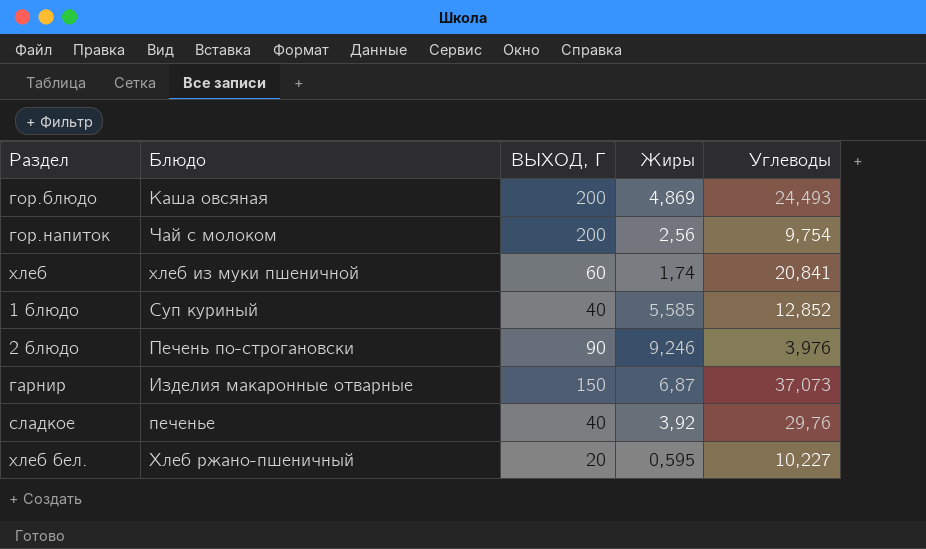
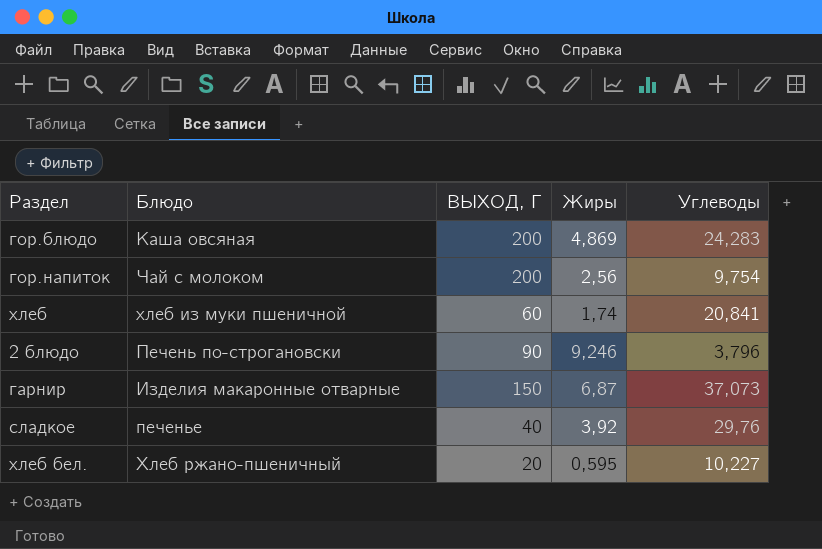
row 1 блюдо: Суп куриный | 40 | 5,585 | 12,852 -> none
гор.блюдо | Углеводы: 24,493 -> 24,283
2 блюдо | Углеводы: 3,976 -> 3,796

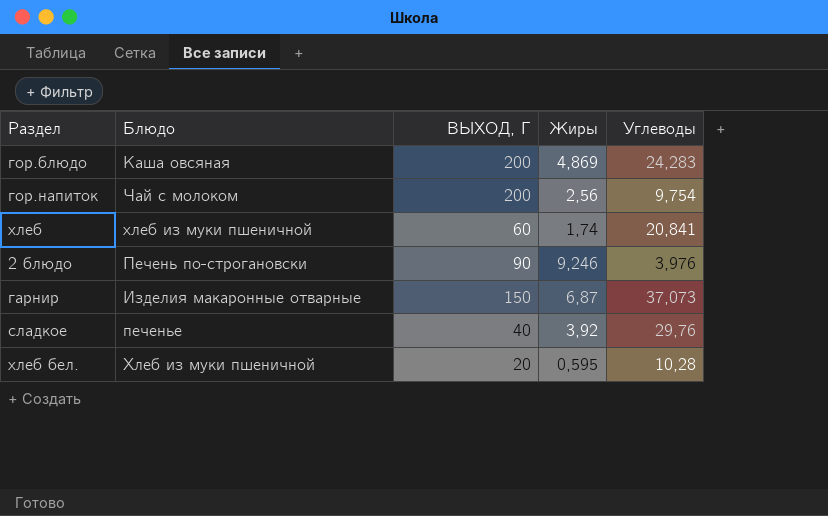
2 блюдо | Углеводы: 3,796 -> 3,976
хлеб бел. | Блюдо: Хлеб ржано-пшеничный -> Хлеб из муки пшеничной
хлеб бел. | Углеводы: 10,227 -> 10,28

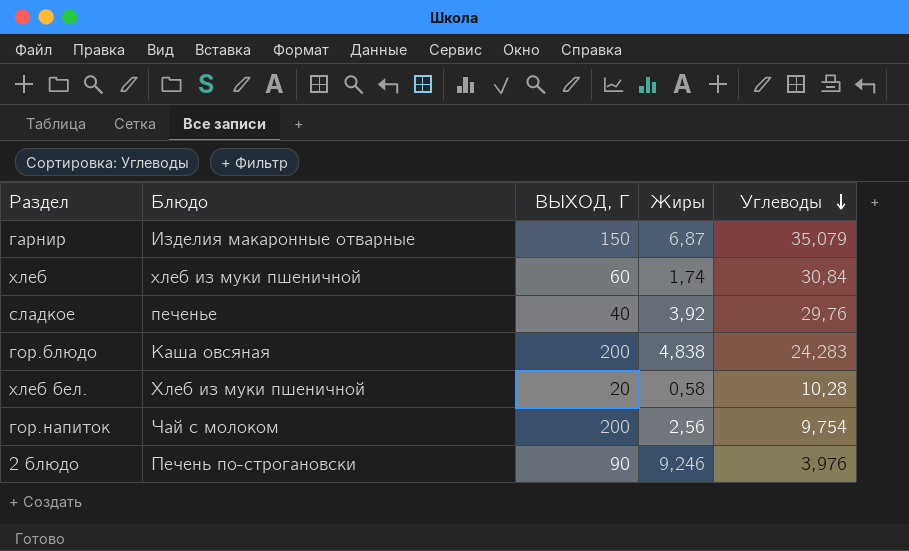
row order: none -> Углеводы descending
гарнир | Углеводы: 37,073 -> 35,079
хлеб | Углеводы: 20,841 -> 30,84
гор.блюдо | Жиры: 4,869 -> 4,838
хлеб бел. | Жиры: 0,595 -> 0,58

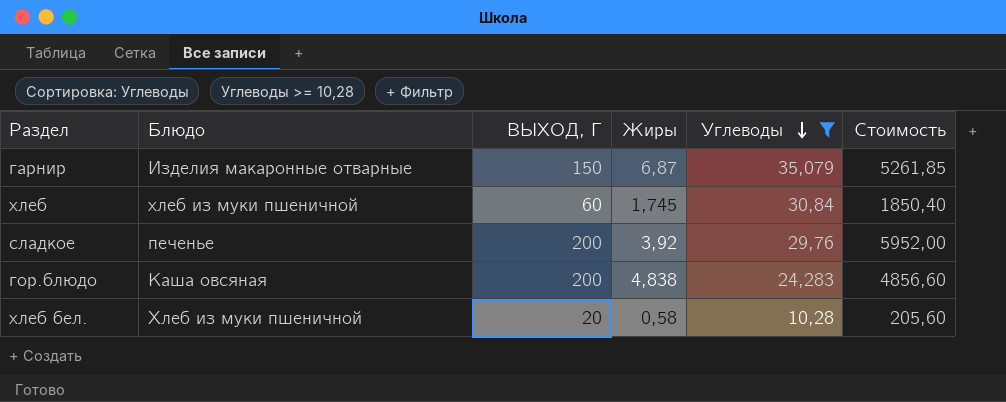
filter: none -> Углеводы >= 10,28
column Стоимость | formula: none -> [ВЫХОД, Г] * [Углеводы]
хлеб | Жиры: 1,74 -> 1,745
сладкое | ВЫХОД, Г: 40 -> 200

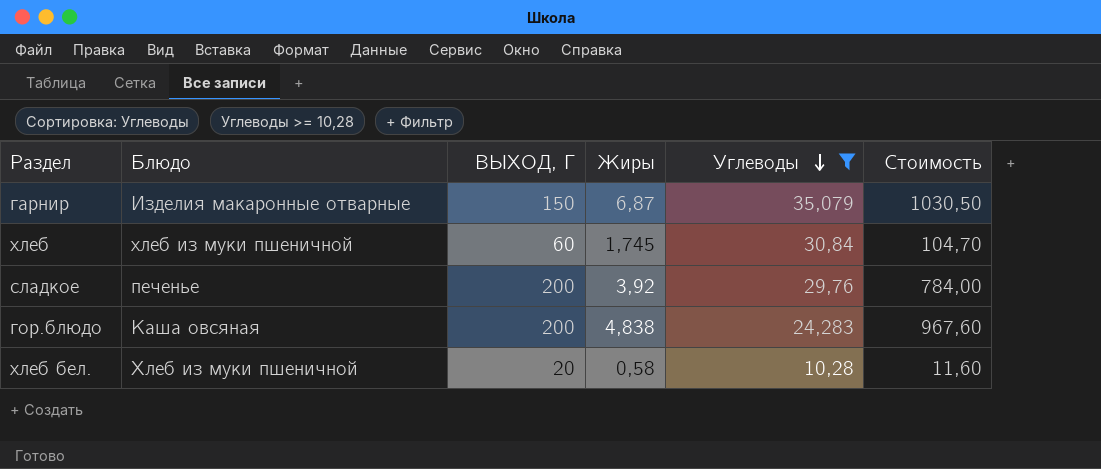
column Стоимость | formula: [ВЫХОД, Г] * [Углеводы] -> [ВЫХОД, Г] * [Жиры]

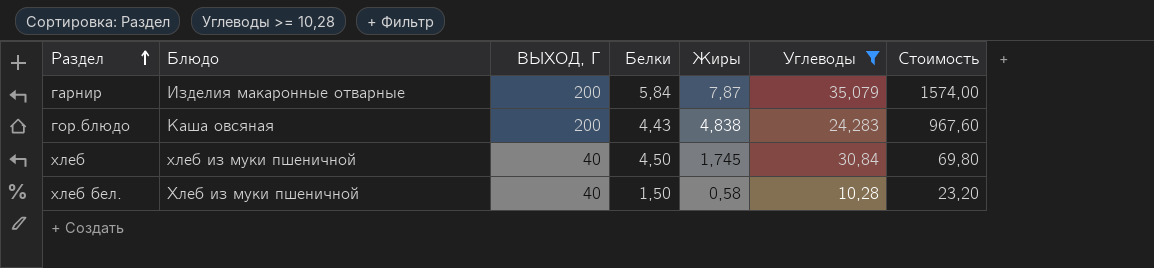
row order: Углеводы descending -> Раздел ascending
column Белки | position: none -> 4
row сладкое: печенье | 200 | 3,92 | 29,76 | 784,00 -> none
гарнир | ВЫХОД, Г: 150 -> 200
гарнир | Жиры: 6,87 -> 7,87
гарнир | Стоимость: 1030,50 -> 1574,00
хлеб | ВЫХОД, Г: 60 -> 40
хлеб | Стоимость: 104,70 -> 69,80
хлеб бел. | ВЫХОД, Г: 20 -> 40
хлеб бел. | Стоимость: 11,60 -> 23,20

